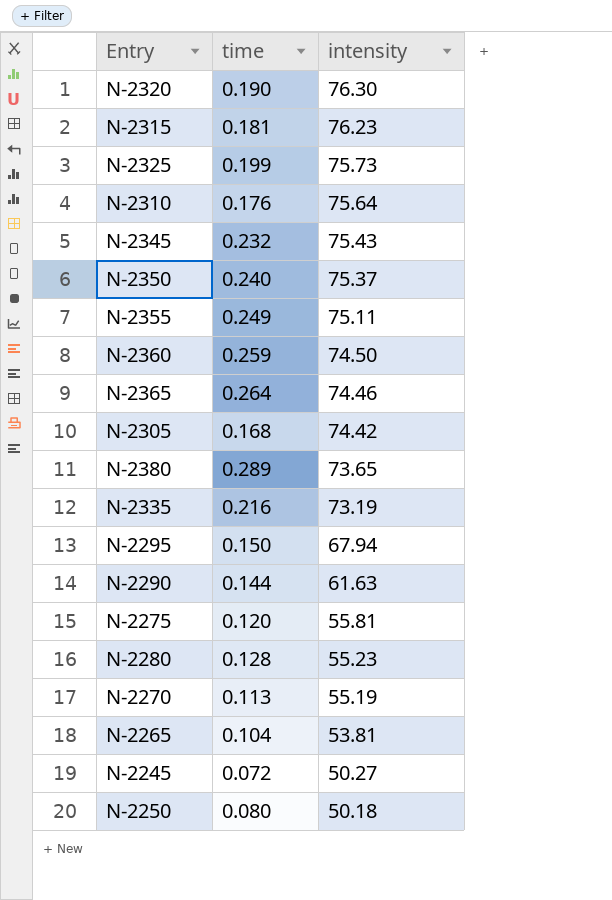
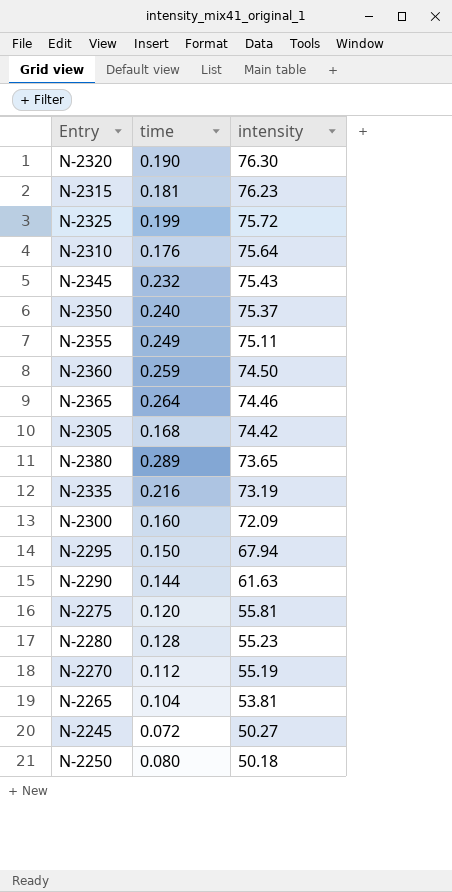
N-2325 | intensity: 75.73 -> 75.72
row N-2300: none -> 0.160 | 72.09
N-2270 | time: 0.113 -> 0.112

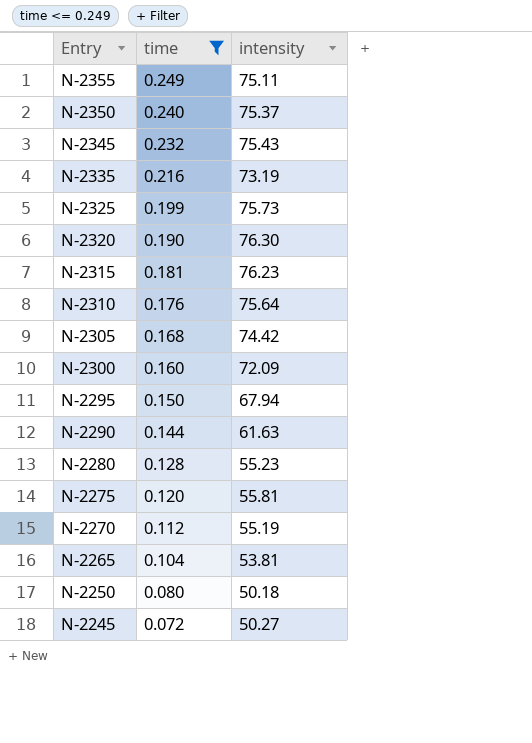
filter: none -> time <= 0.249
row order: intensity descending -> Entry descending
N-2325 | intensity: 75.72 -> 75.73

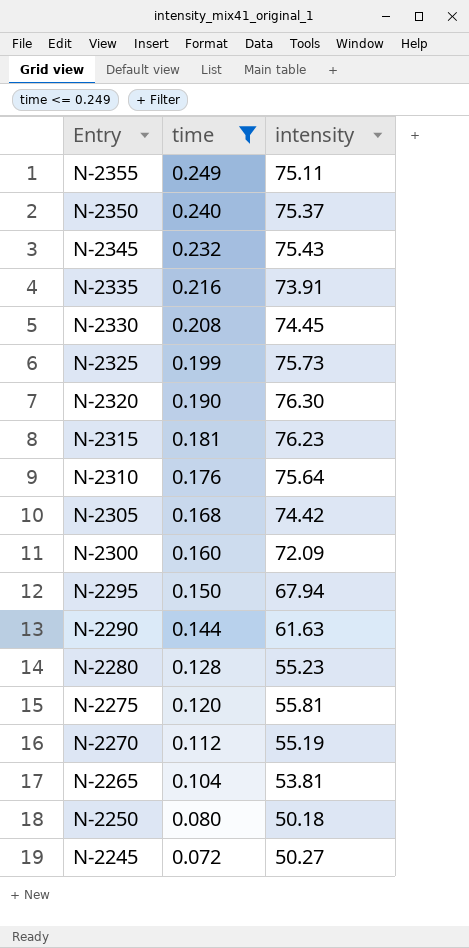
N-2335 | intensity: 73.19 -> 73.91
row N-2330: none -> 0.208 | 74.45

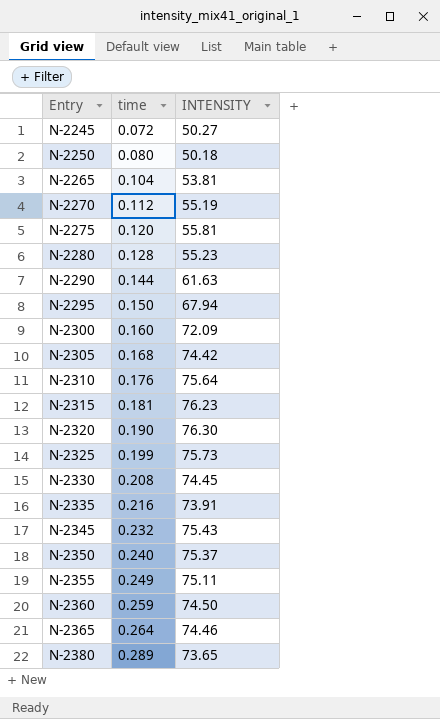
filter: time <= 0.249 -> none
row order: Entry descending -> Entry ascending
column name: intensity -> INTENSITY

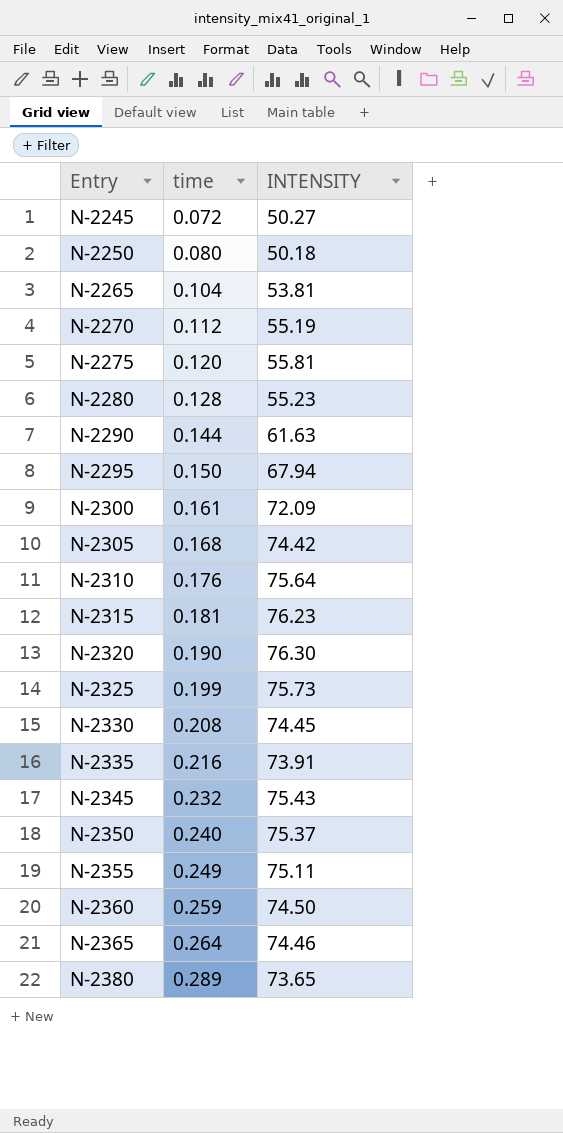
N-2300 | time: 0.160 -> 0.161

